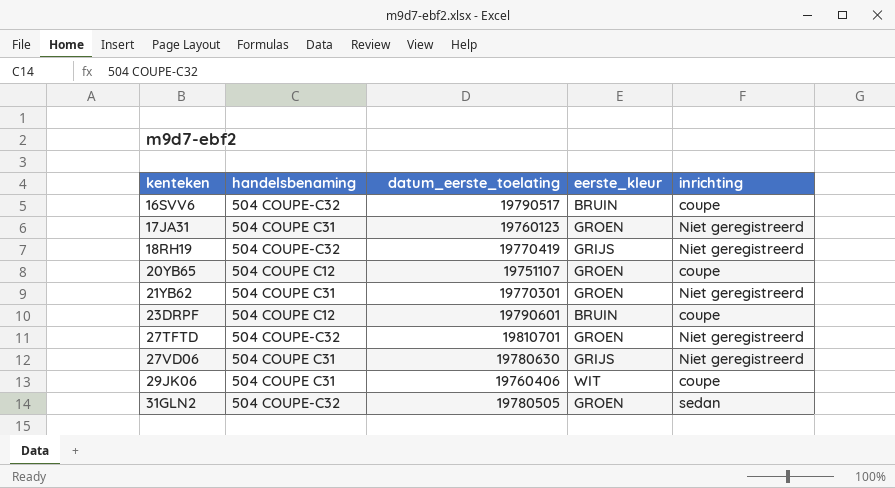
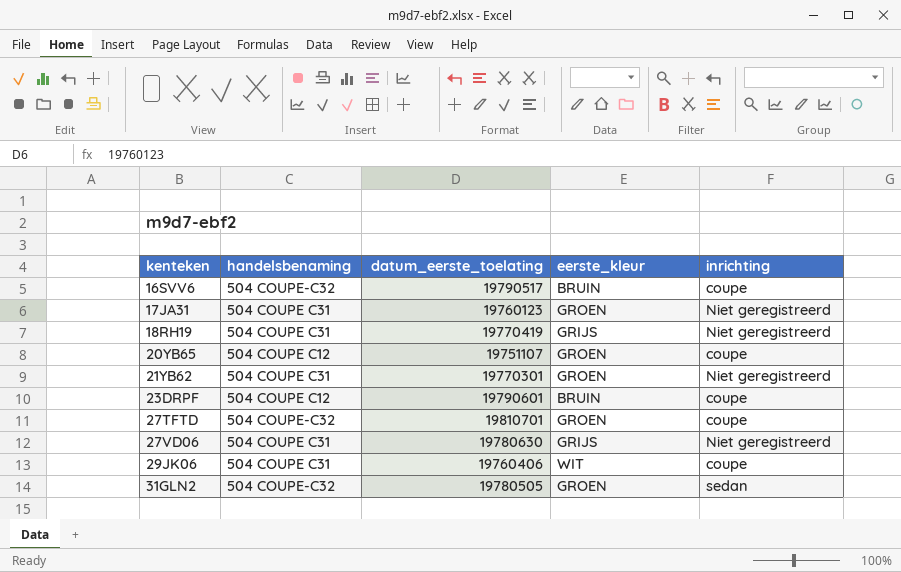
18RH19 | handelsbenaming: 504 COUPE-C32 -> 504 COUPE C31
27TFTD | inrichting: Niet geregistreerd -> coupe

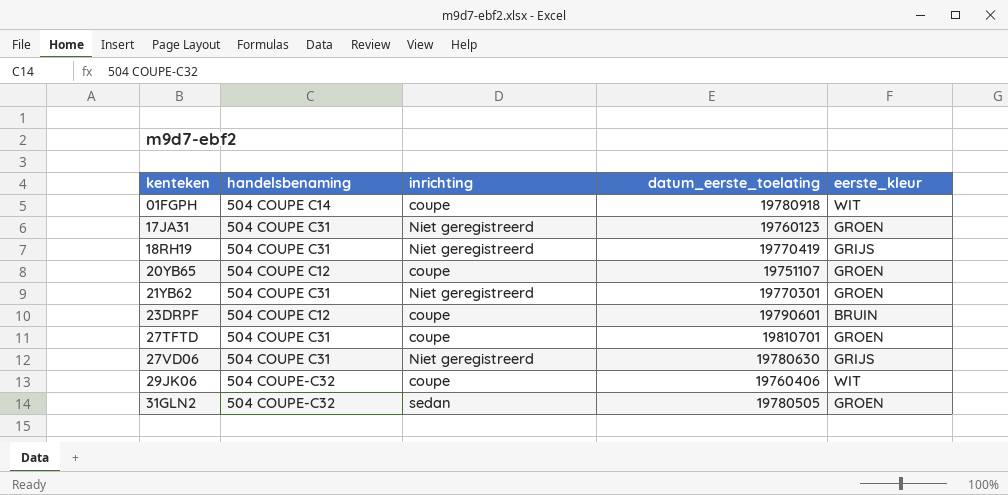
column inrichting | position: 5 -> 3
row 16SVV6: 504 COUPE-C32 | 19790517 | BRUIN | coupe -> none
row 01FGPH: none -> 504 COUPE C14 | coupe | 19780918 | WIT
27TFTD | handelsbenaming: 504 COUPE-C32 -> 504 COUPE C31
29JK06 | handelsbenaming: 504 COUPE C31 -> 504 COUPE-C32

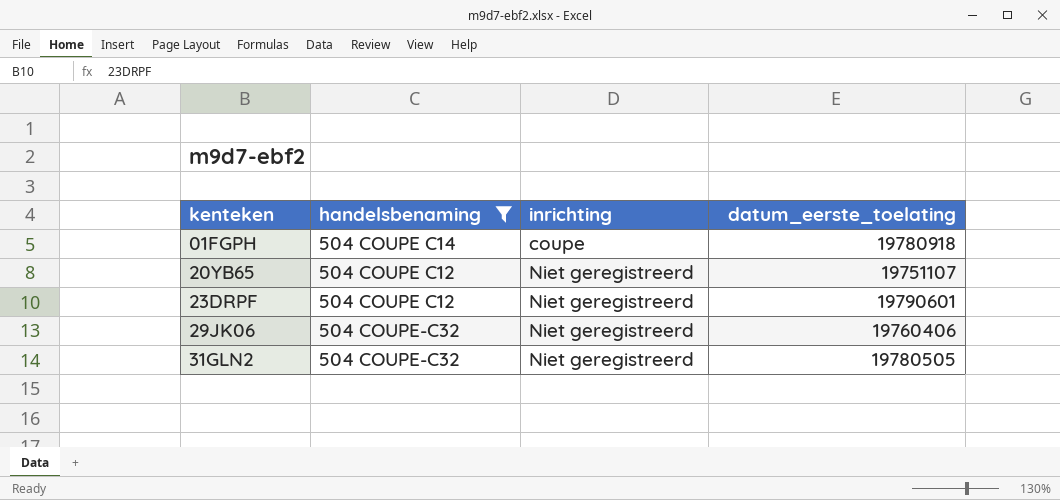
filter: none -> handelsbenaming != 504 COUPE C31
column eerste_kleur | position: 5 -> none
20YB65 | inrichting: coupe -> Niet geregistreerd
23DRPF | inrichting: coupe -> Niet geregistreerd
29JK06 | inrichting: coupe -> Niet geregistreerd
31GLN2 | inrichting: sedan -> Niet geregistreerd

